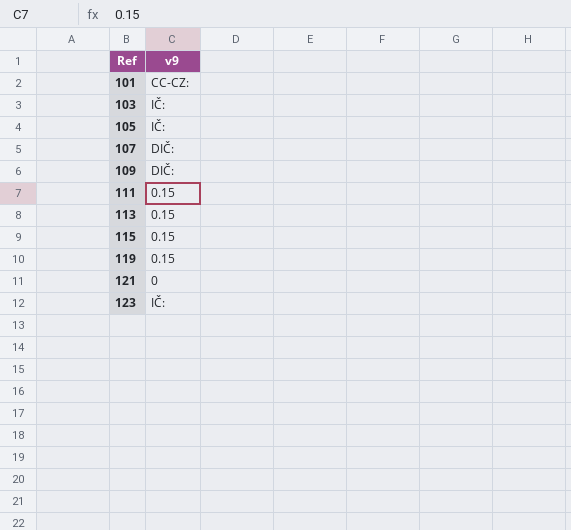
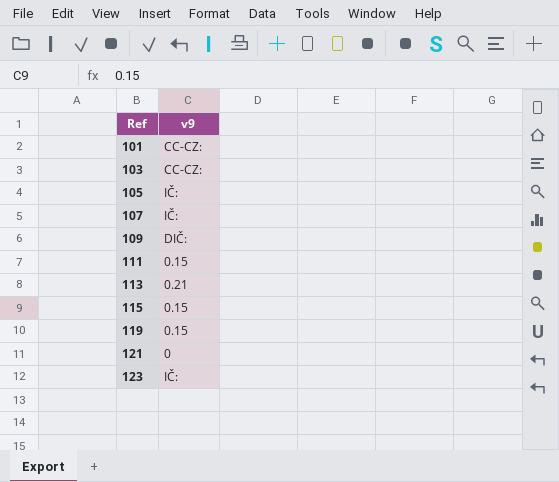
103 | v9: IČ: -> CC-CZ:
107 | v9: DIČ: -> IČ:
113 | v9: 0.15 -> 0.21

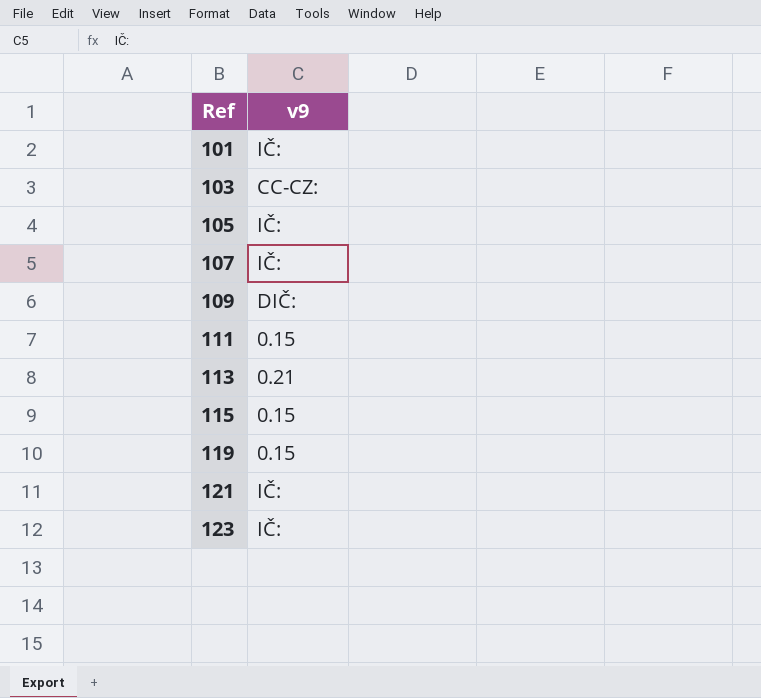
101 | v9: CC-CZ: -> IČ:
121 | v9: 0 -> IČ:

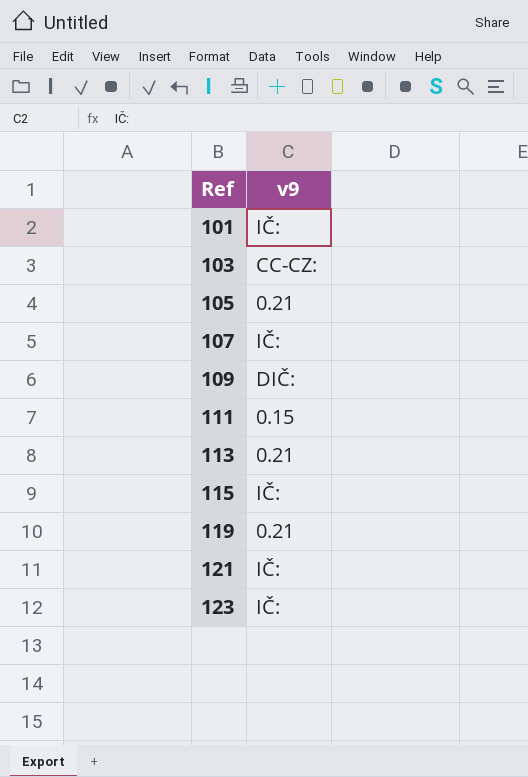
105 | v9: IČ: -> 0.21
115 | v9: 0.15 -> IČ:
119 | v9: 0.15 -> 0.21

